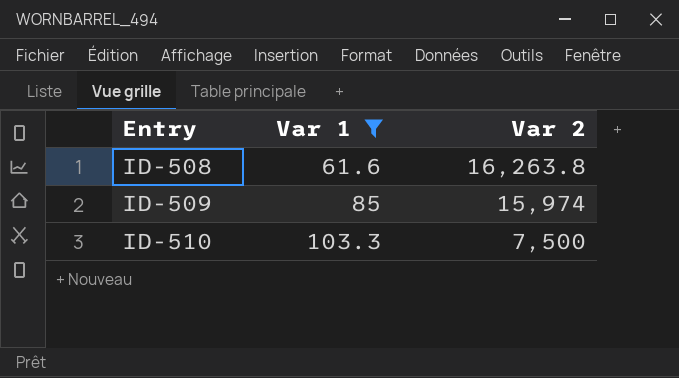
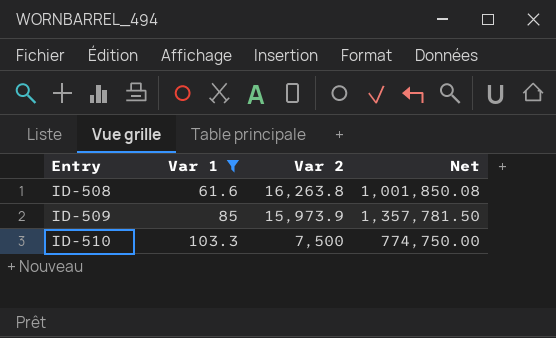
column Net | formula: none -> [Var 1] * [Var 2]
ID-509 | Var 2: 15,974 -> 15,973.9

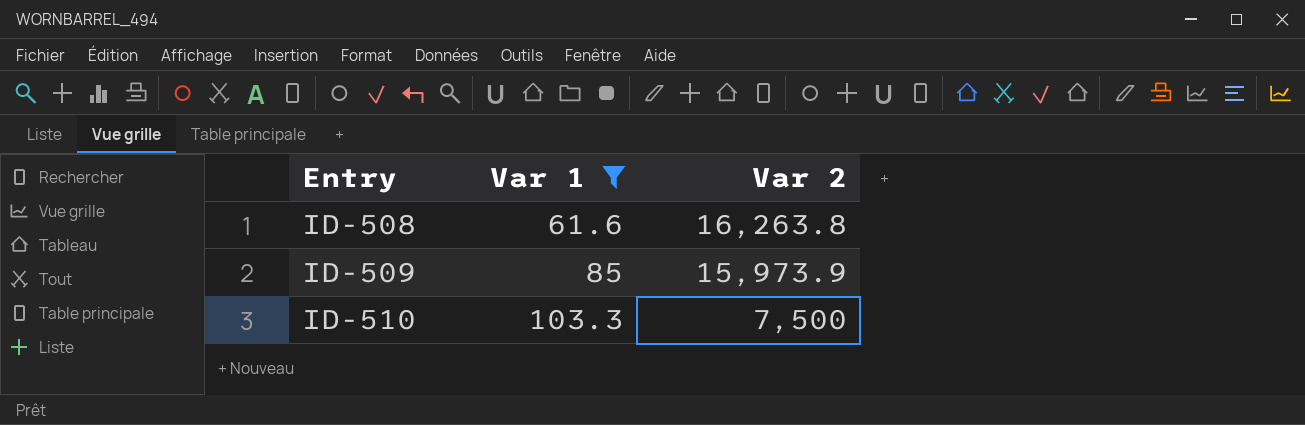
column Net | formula: [Var 1] * [Var 2] -> none

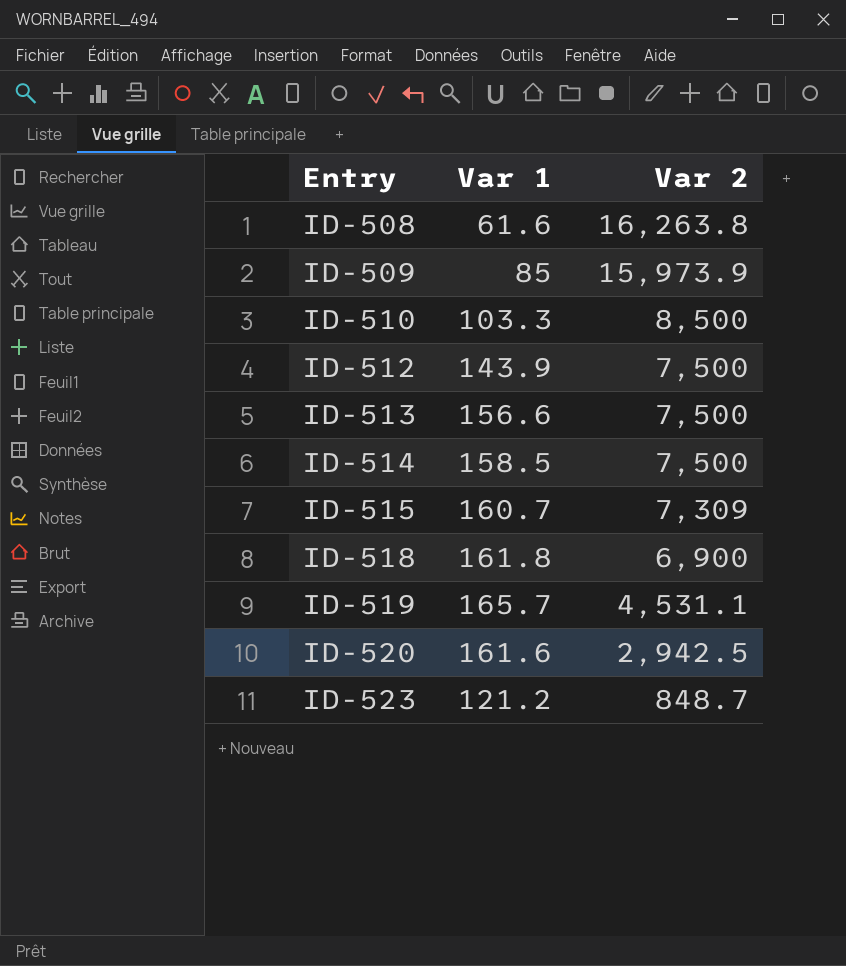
filter: Var 1 <= 103.3 -> none
ID-510 | Var 2: 7,500 -> 8,500

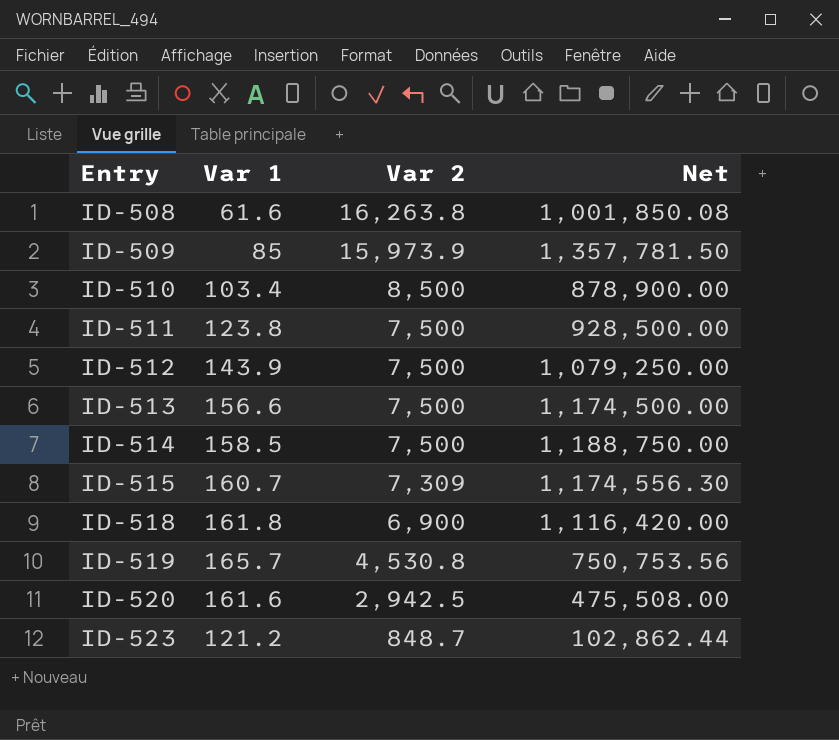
column Net | formula: none -> [Var 1] * [Var 2]
ID-510 | Var 1: 103.3 -> 103.4
row ID-511: none -> 123.8 | 7,500 | 928,500.00
ID-519 | Var 2: 4,531.1 -> 4,530.8

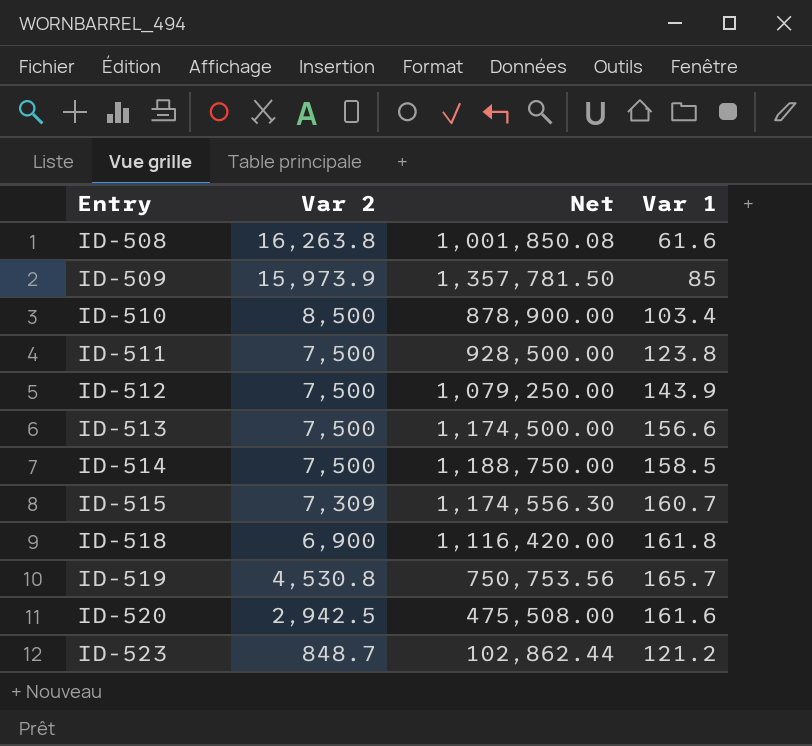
column Var 1 | position: 2 -> 4

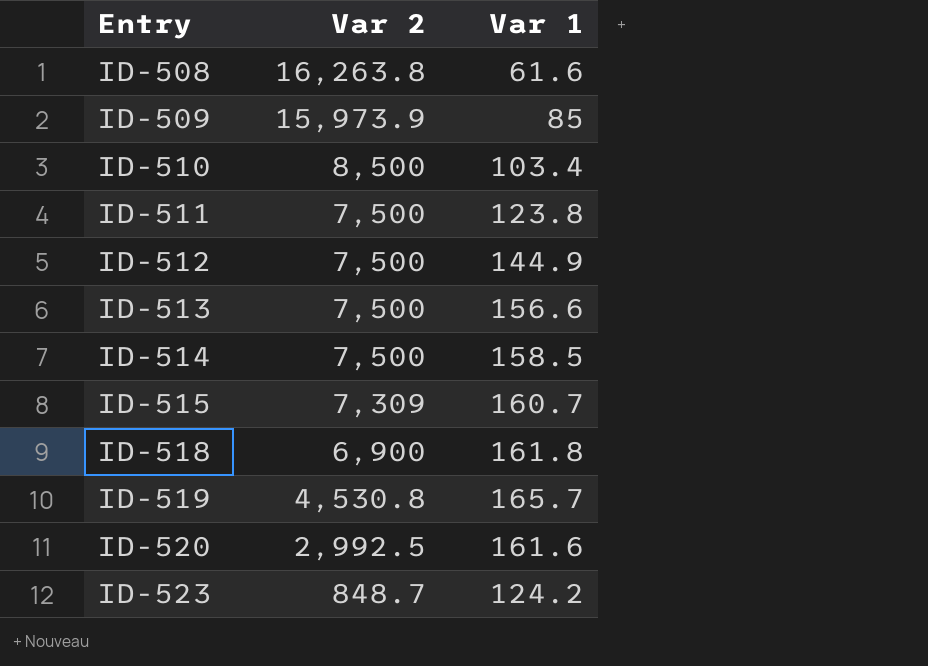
column Net | formula: [Var 2] * [Var 1] -> none
ID-512 | Var 1: 143.9 -> 144.9
ID-520 | Var 2: 2,942.5 -> 2,992.5
ID-523 | Var 1: 121.2 -> 124.2

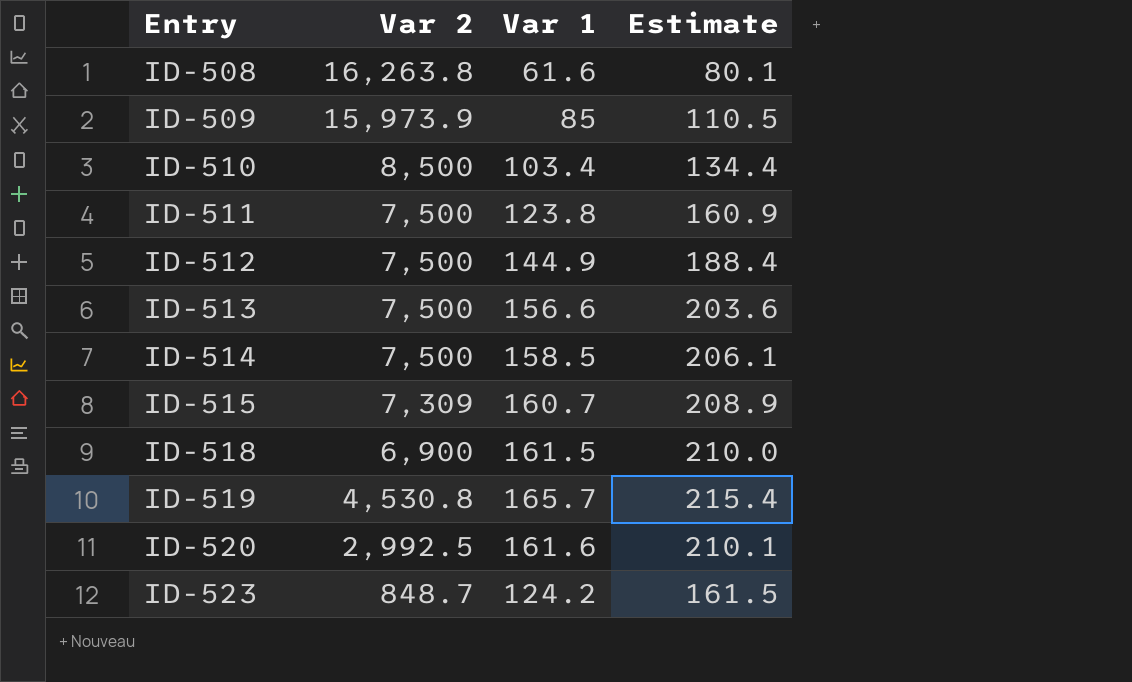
column Estimate | formula: none -> [Var 1] * 1.3
ID-518 | Var 1: 161.8 -> 161.5

